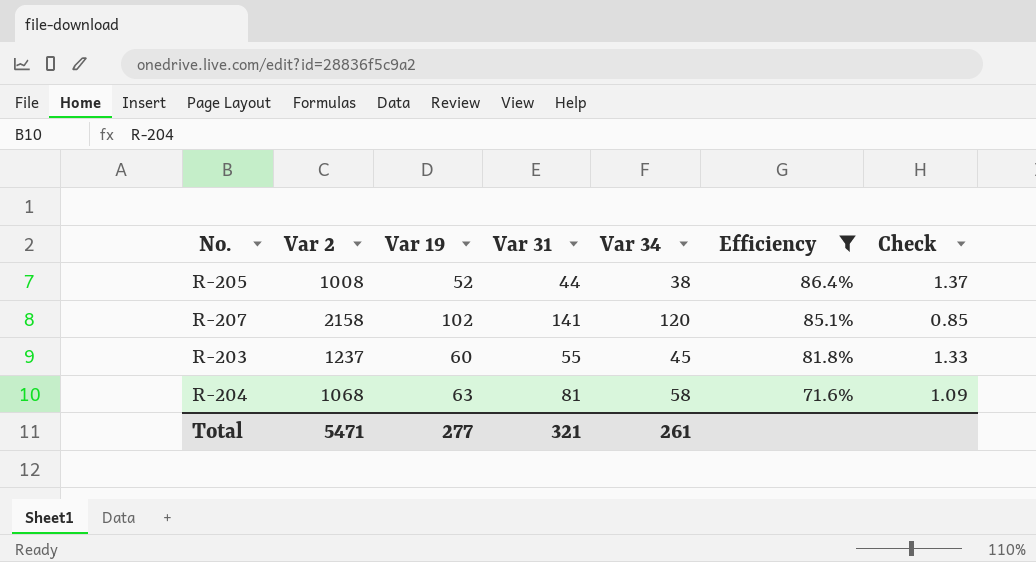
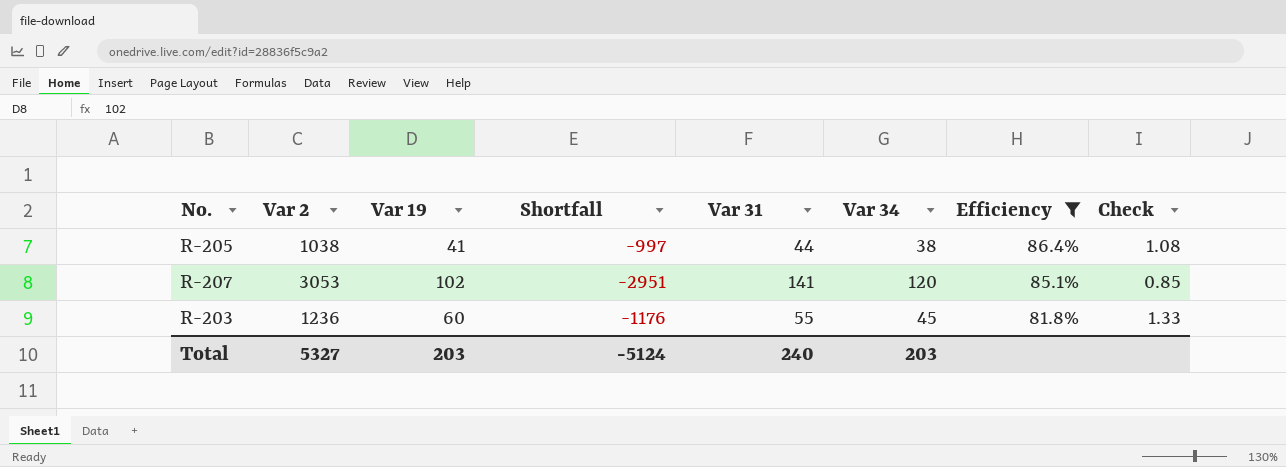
column Shortfall | formula: none -> [Var 19] - [Var 2]
row R-204: 1068 | 63 | 81 | 58 | 71.6% | 1.09 -> none
R-205 | Var 2: 1008 -> 1038
R-205 | Var 19: 52 -> 41
R-205 | Check: 1.37 -> 1.08
R-207 | Var 2: 2158 -> 3053
R-203 | Var 2: 1237 -> 1236
Total | Var 2: 5471 -> 5327
Total | Var 19: 277 -> 203
Total | Var 31: 321 -> 240
Total | Var 34: 261 -> 203

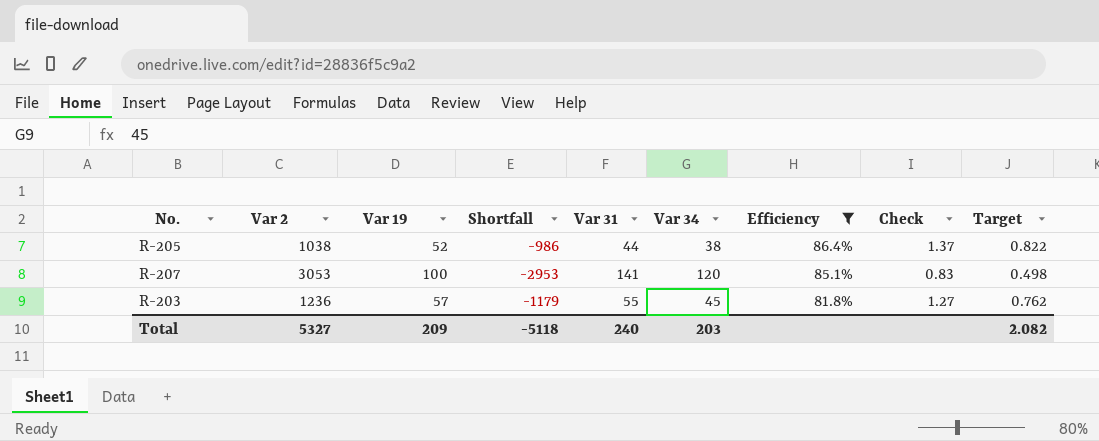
column Target | formula: none -> [Check] * 0.6
R-205 | Var 19: 41 -> 52
R-205 | Shortfall: -997 -> -986
R-205 | Check: 1.08 -> 1.37
R-207 | Var 19: 102 -> 100
R-207 | Shortfall: -2951 -> -2953
R-207 | Check: 0.85 -> 0.83
R-203 | Var 19: 60 -> 57
R-203 | Shortfall: -1176 -> -1179
R-203 | Check: 1.33 -> 1.27
Total | Var 19: 203 -> 209
Total | Shortfall: -5124 -> -5118

